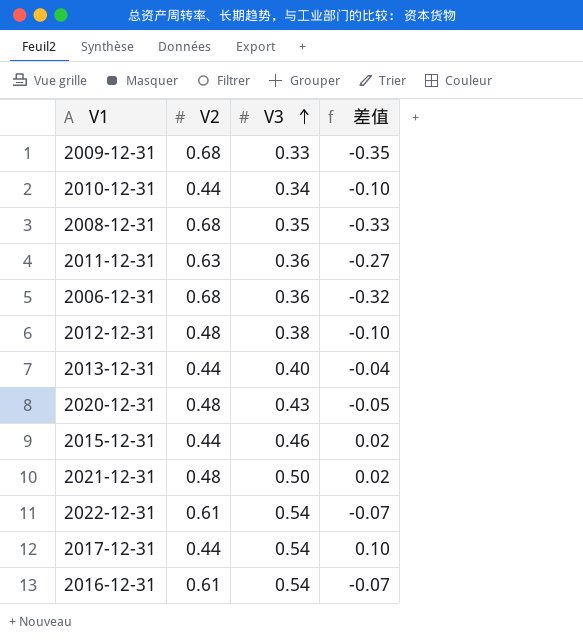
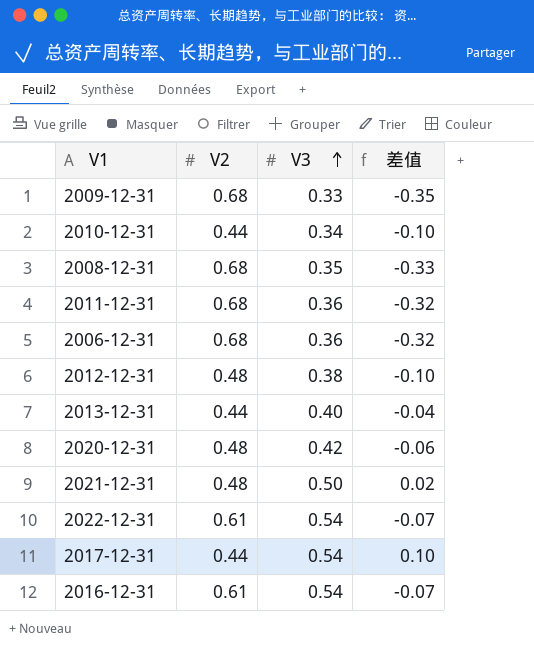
row 2015-12-31: 0.44 | 0.46 | 0.02 -> none
2011-12-31 | V2: 0.63 -> 0.68
2011-12-31 | 差值: -0.27 -> -0.32
2020-12-31 | V3: 0.43 -> 0.42
2020-12-31 | 差值: -0.05 -> -0.06

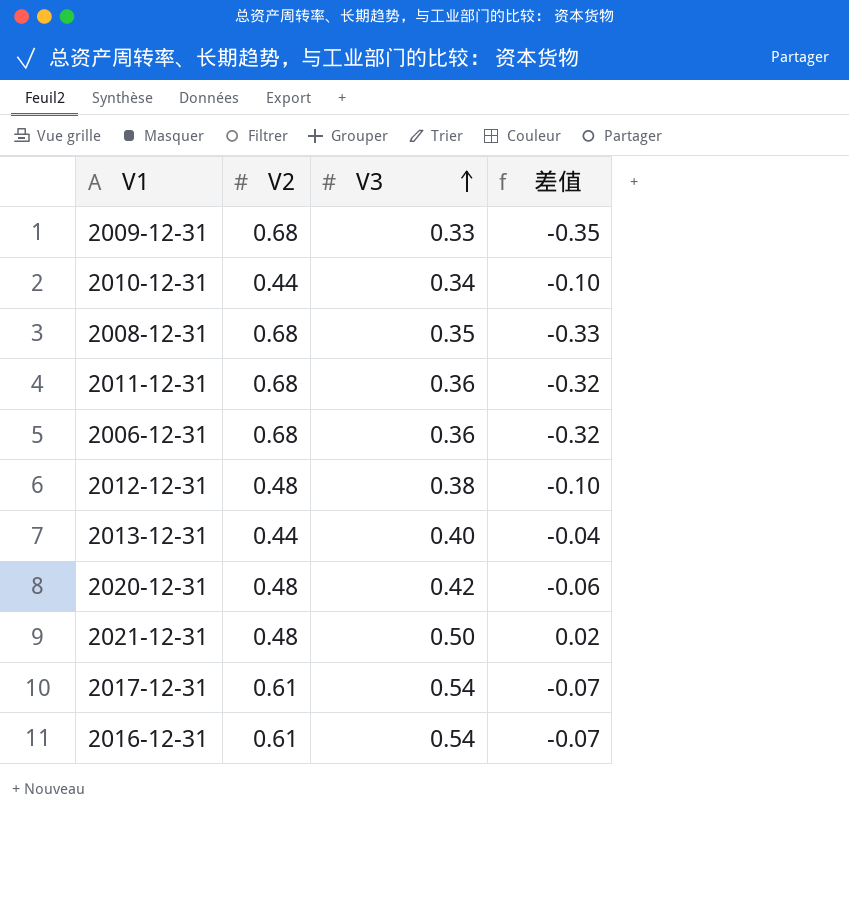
row 2022-12-31: 0.61 | 0.54 | -0.07 -> none
2017-12-31 | V2: 0.44 -> 0.61
2017-12-31 | 差值: 0.10 -> -0.07

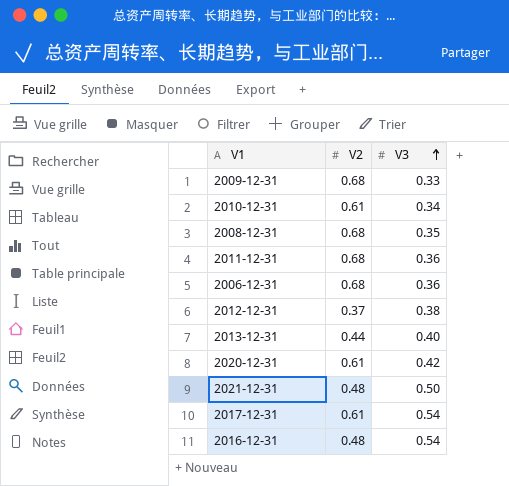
column 差值 | formula: [V3] - [V2] -> none
2010-12-31 | V2: 0.44 -> 0.61
2012-12-31 | V2: 0.48 -> 0.37
2020-12-31 | V2: 0.48 -> 0.61
2016-12-31 | V2: 0.61 -> 0.48

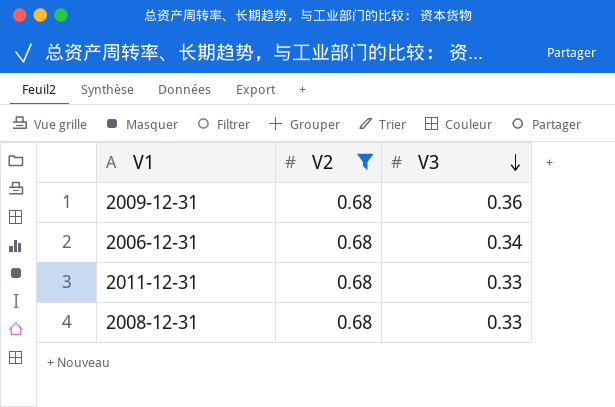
filter: none -> V2 = 0.68
row order: V3 ascending -> V3 descending
2009-12-31 | V3: 0.33 -> 0.36
2006-12-31 | V3: 0.36 -> 0.34
2011-12-31 | V3: 0.36 -> 0.33
2008-12-31 | V3: 0.35 -> 0.33

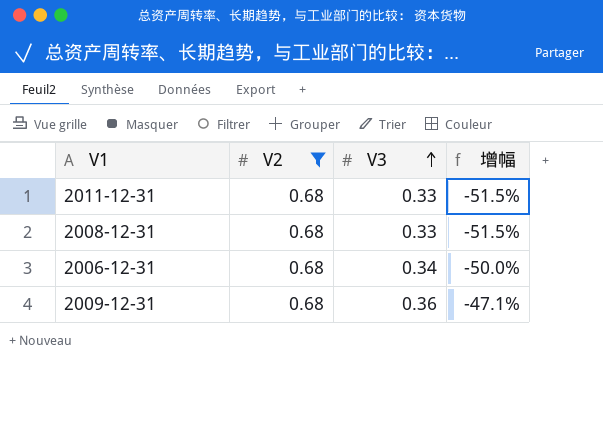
row order: V3 descending -> V3 ascending
column 增幅 | formula: none -> ([V3] - [V2]) / [V2]

